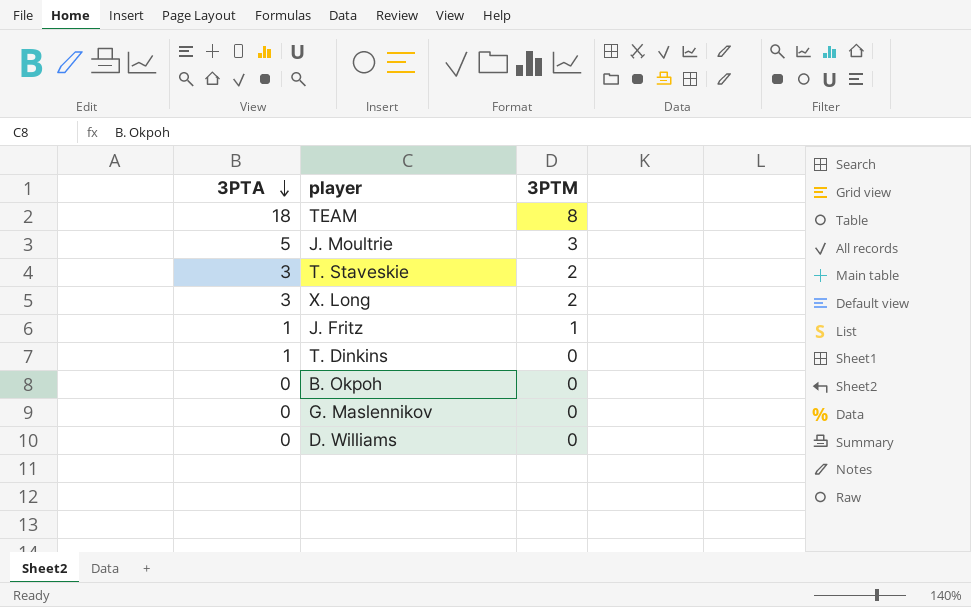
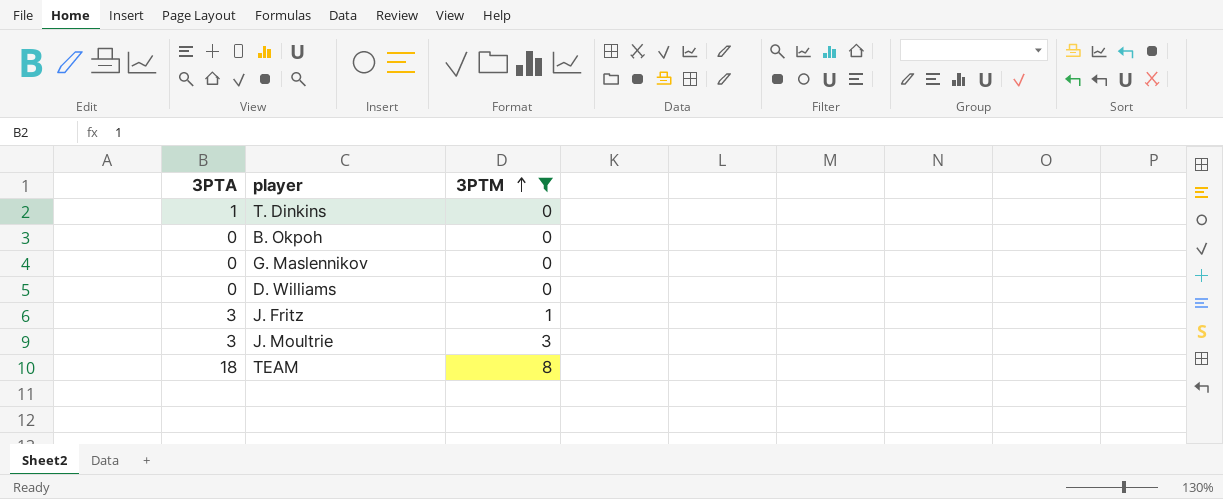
filter: none -> 3PTM != 2
row order: 3PTA descending -> 3PTM ascending
J. Fritz | 3PTA: 1 -> 3
J. Moultrie | 3PTA: 5 -> 3

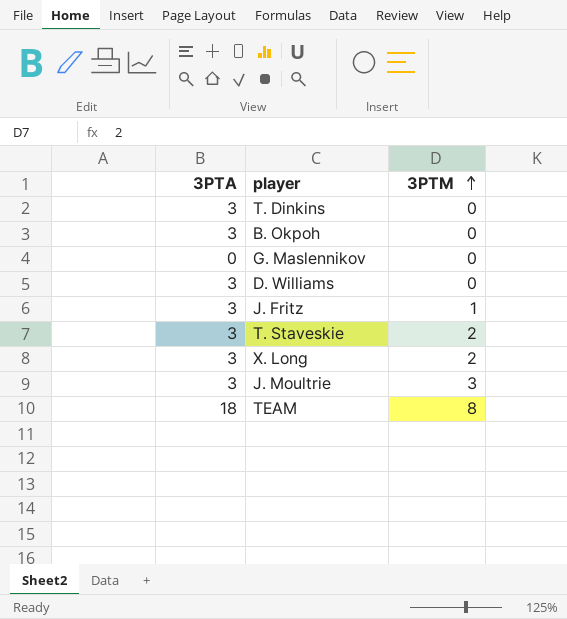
filter: 3PTM != 2 -> none
T. Dinkins | 3PTA: 1 -> 3
B. Okpoh | 3PTA: 0 -> 3
D. Williams | 3PTA: 0 -> 3

